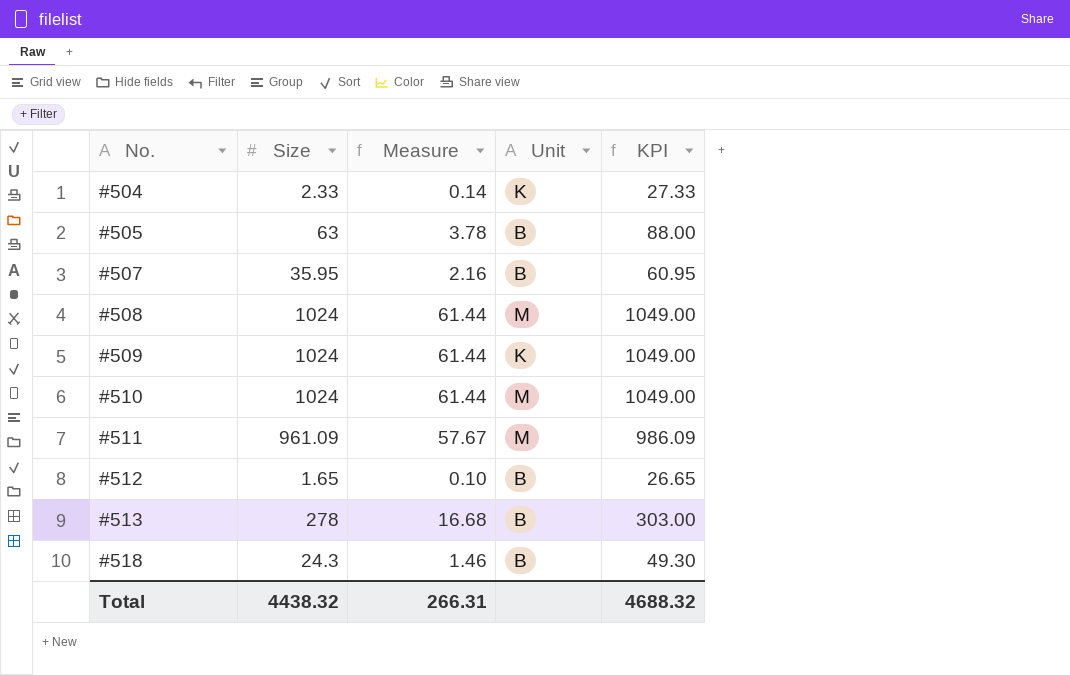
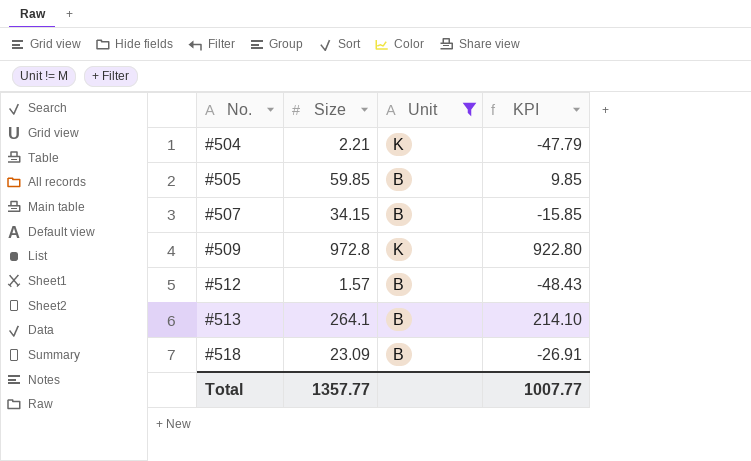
filter: none -> Unit != M
column Measure | formula: [Size] * 0.06 -> none
column KPI | formula: [Size] + 25 -> [Size] - 50
#504 | Size: 2.33 -> 2.21
#505 | Size: 63 -> 59.85
#507 | Size: 35.95 -> 34.15
#509 | Size: 1024 -> 972.8
#512 | Size: 1.65 -> 1.57
#513 | Size: 278 -> 264.1
#518 | Size: 24.3 -> 23.09
Total | Size: 4438.32 -> 1357.77
Total | KPI: 4688.32 -> 1007.77

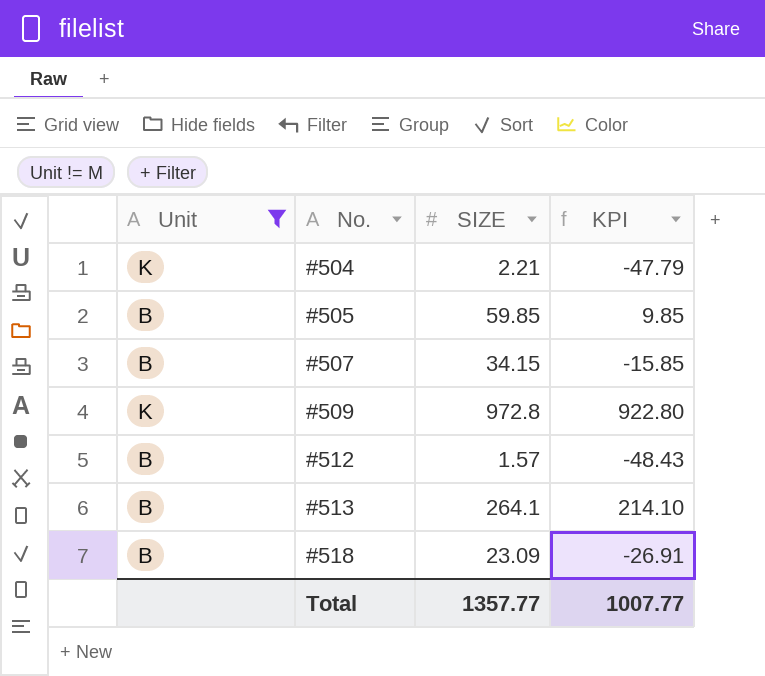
column Unit | position: 3 -> 1
column name: Size -> SIZE

